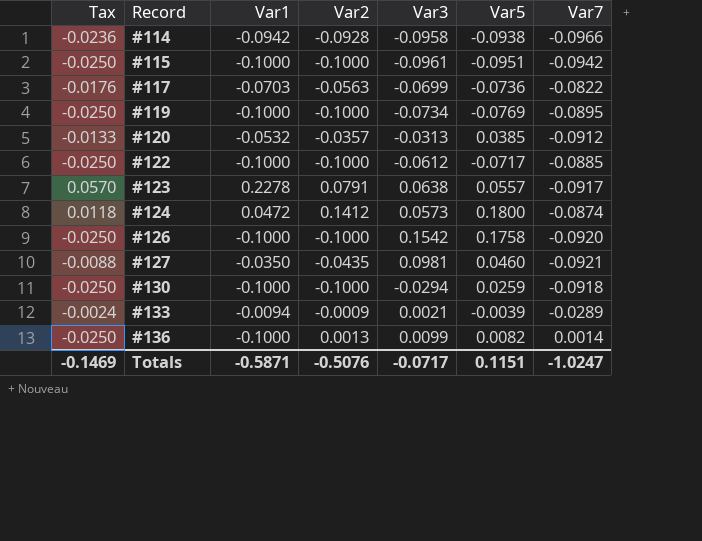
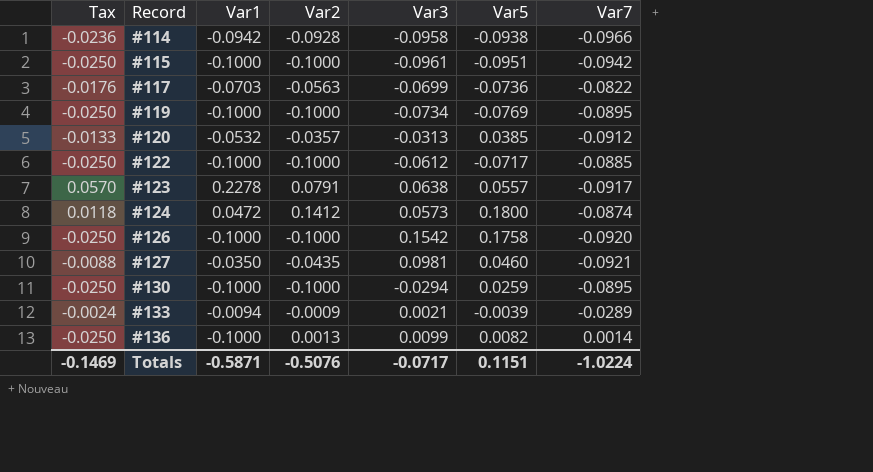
#130 | Var7: -0.0918 -> -0.0895
Totals | Var7: -1.0247 -> -1.0224

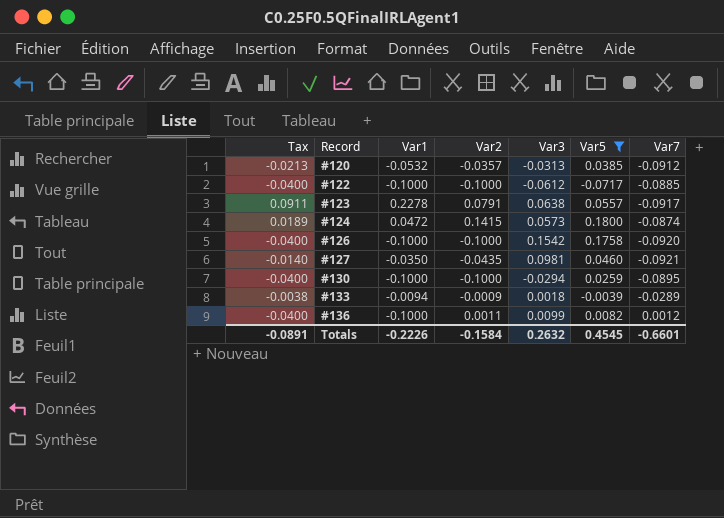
filter: none -> Var5 >= -0.0717
column Tax | formula: [Var1] * 0.25 -> [Var1] * 0.4
#124 | Var2: 0.1412 -> 0.1415
#133 | Var3: 0.0021 -> 0.0018
#136 | Var2: 0.0013 -> 0.0011
#136 | Var7: 0.0014 -> 0.0012
Totals | Tax: -0.1469 -> -0.0891
Totals | Var1: -0.5871 -> -0.2226
Totals | Var2: -0.5076 -> -0.1584
Totals | Var3: -0.0717 -> 0.2632
Totals | Var5: 0.1151 -> 0.4545
Totals | Var7: -1.0224 -> -0.6601

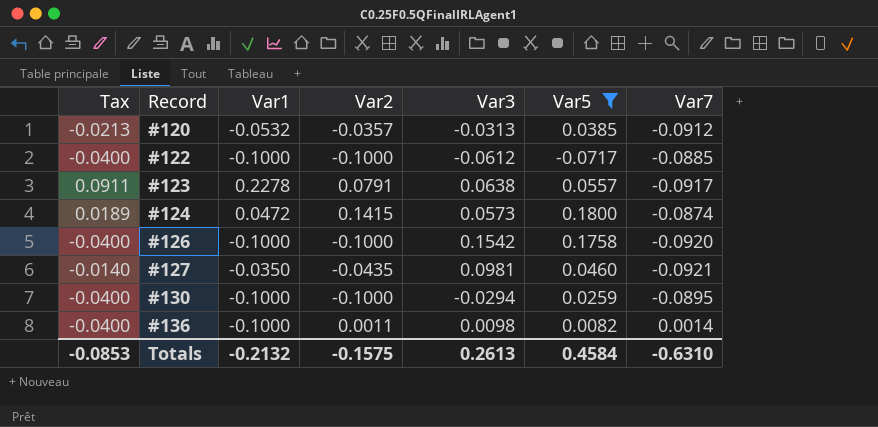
row #133: -0.0038 | -0.0094 | -0.0009 | 0.0018 | -0.0039 | -0.0289 -> none
#136 | Var3: 0.0099 -> 0.0098
#136 | Var7: 0.0012 -> 0.0014
Totals | Tax: -0.0891 -> -0.0853
Totals | Var1: -0.2226 -> -0.2132
Totals | Var2: -0.1584 -> -0.1575
Totals | Var3: 0.2632 -> 0.2613
Totals | Var5: 0.4545 -> 0.4584
Totals | Var7: -0.6601 -> -0.6310

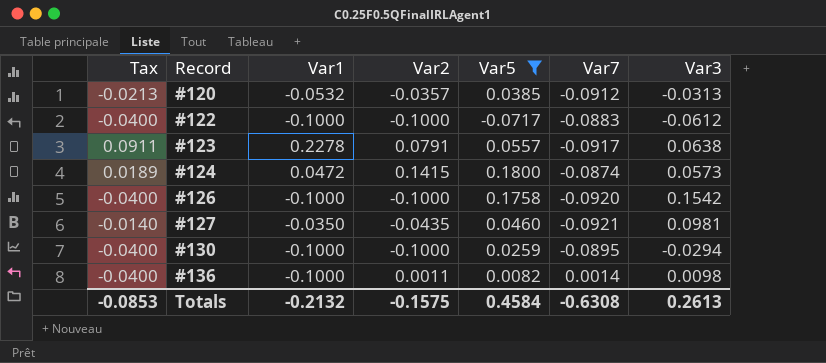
column Var3 | position: 5 -> 7
#122 | Var7: -0.0885 -> -0.0883
Totals | Var7: -0.6310 -> -0.6308

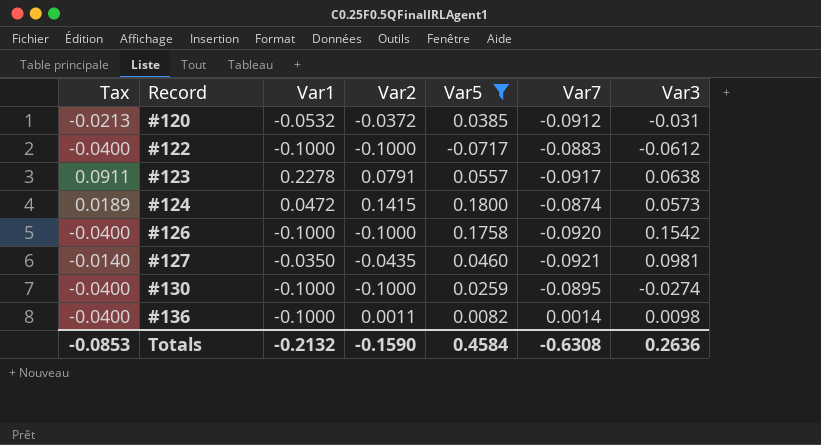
#120 | Var2: -0.0357 -> -0.0372
#120 | Var3: -0.0313 -> -0.031
#130 | Var3: -0.0294 -> -0.0274
Totals | Var2: -0.1575 -> -0.1590
Totals | Var3: 0.2613 -> 0.2636

